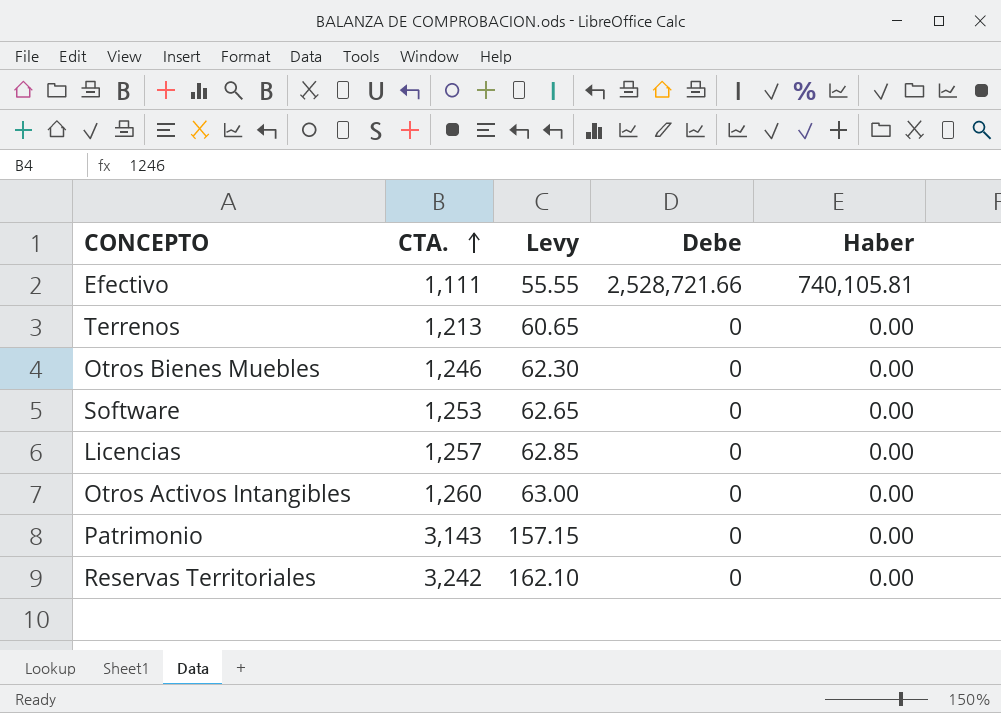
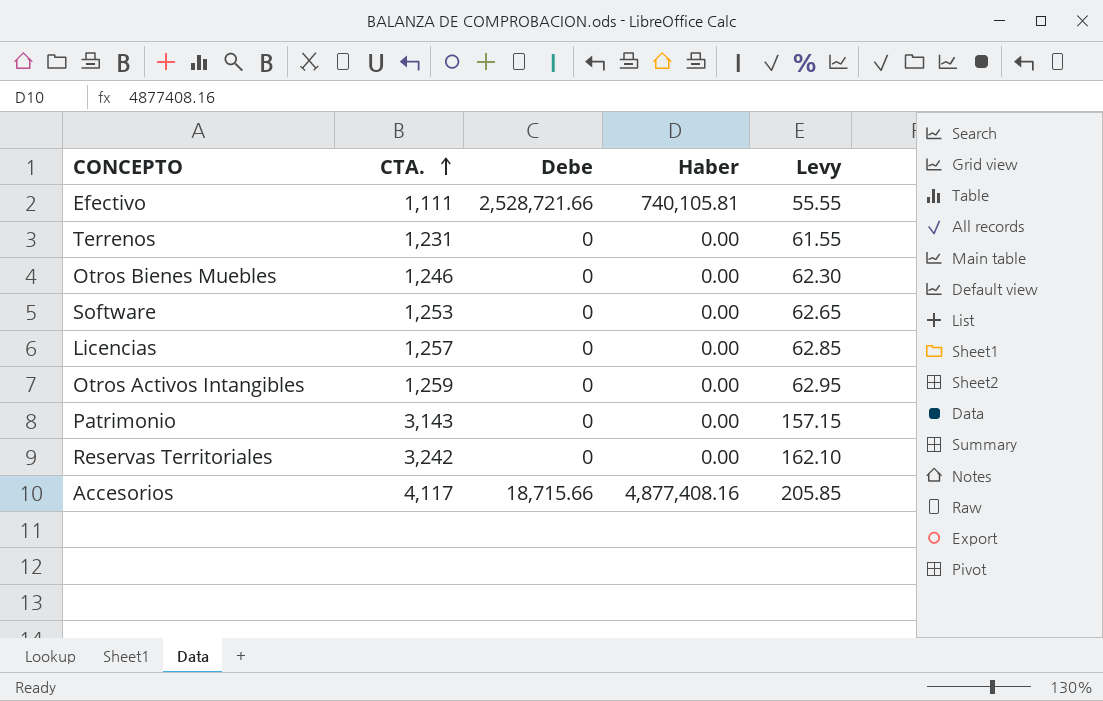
column Levy | position: 3 -> 5
Terrenos | CTA.: 1,213 -> 1,231
Terrenos | Levy: 60.65 -> 61.55
Otros Activos Intangibles | CTA.: 1,260 -> 1,259
Otros Activos Intangibles | Levy: 63.00 -> 62.95
row Accesorios: none -> 4,117 | 18,715.66 | 4,877,408.16 | 205.85

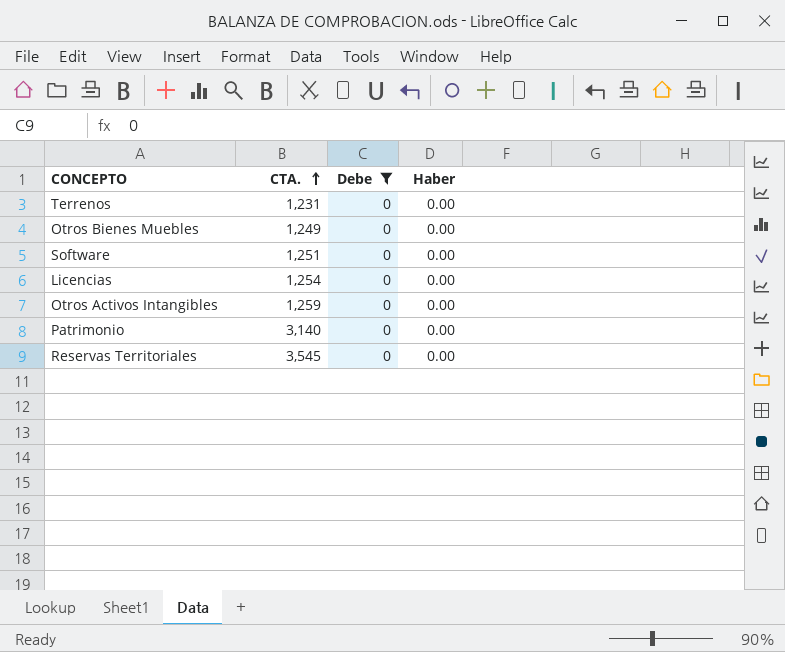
filter: none -> Debe = 0
column Levy | formula: [CTA.] * 0.05 -> none
Otros Bienes Muebles | CTA.: 1,246 -> 1,249
Software | CTA.: 1,253 -> 1,251
Licencias | CTA.: 1,257 -> 1,254
Patrimonio | CTA.: 3,143 -> 3,140
Reservas Territoriales | CTA.: 3,242 -> 3,545

